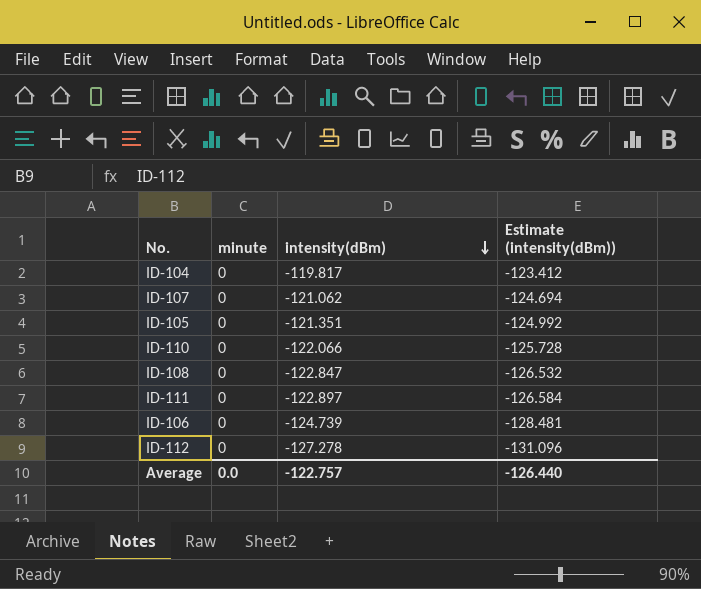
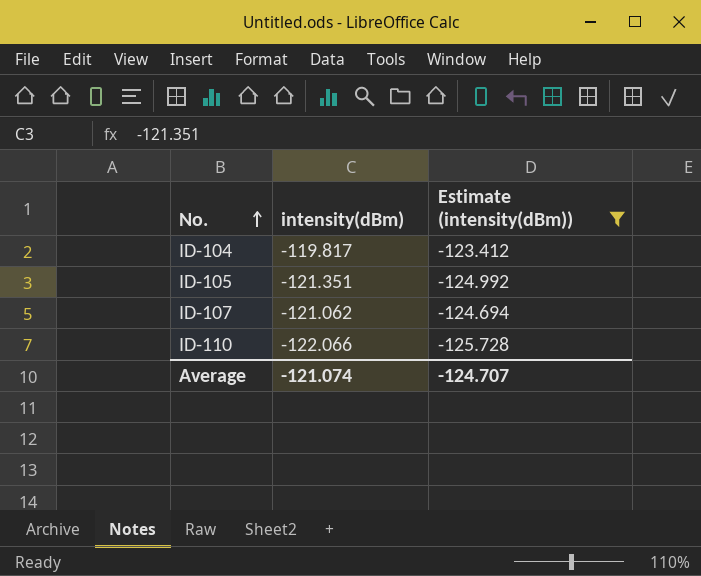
filter: none -> Estimate (intensity(dBm)) >= -125.728
row order: intensity(dBm) descending -> No. ascending
column minute | position: 2 -> none
Average | intensity(dBm): -122.757 -> -121.074
Average | Estimate (intensity(dBm)): -126.440 -> -124.707

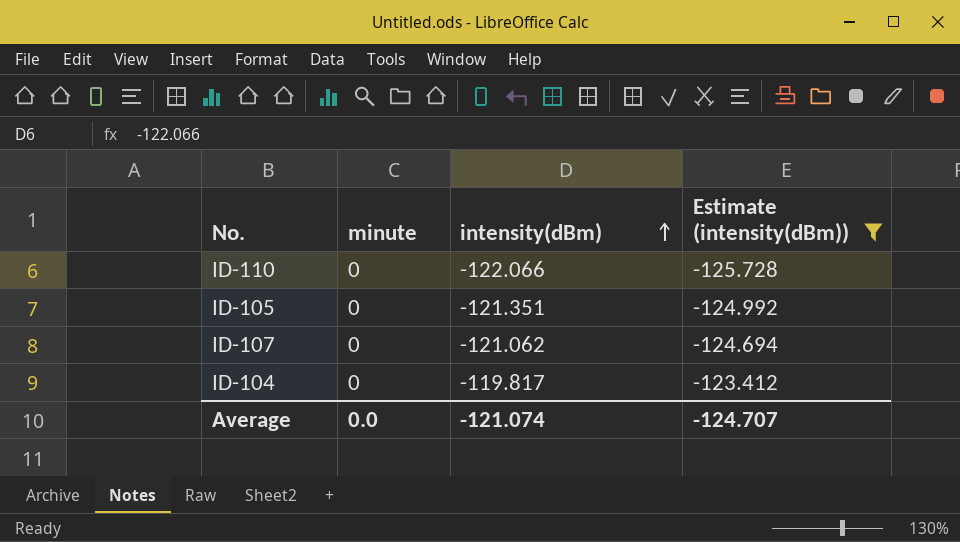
row order: No. ascending -> intensity(dBm) ascending
column minute | position: none -> 2

